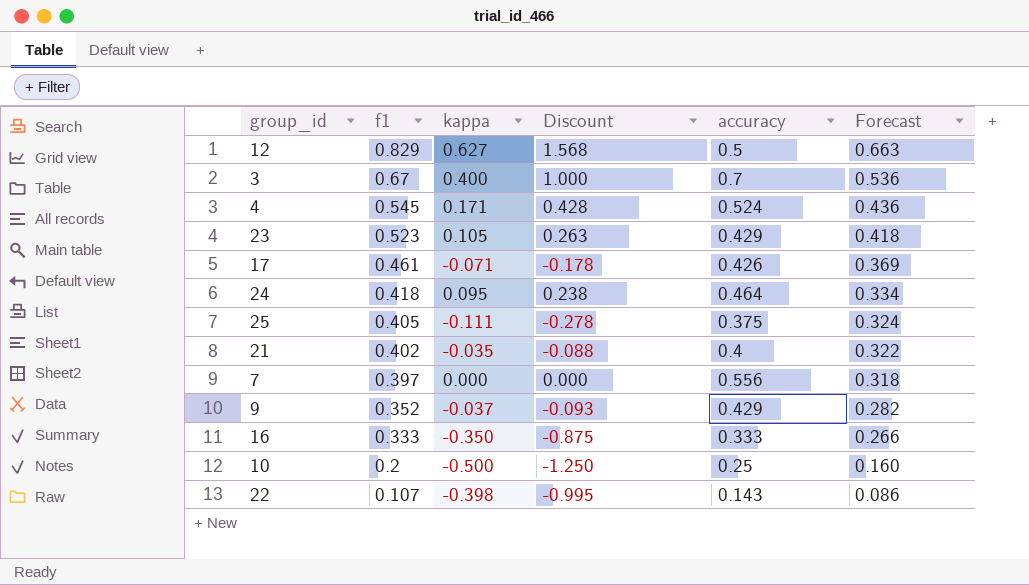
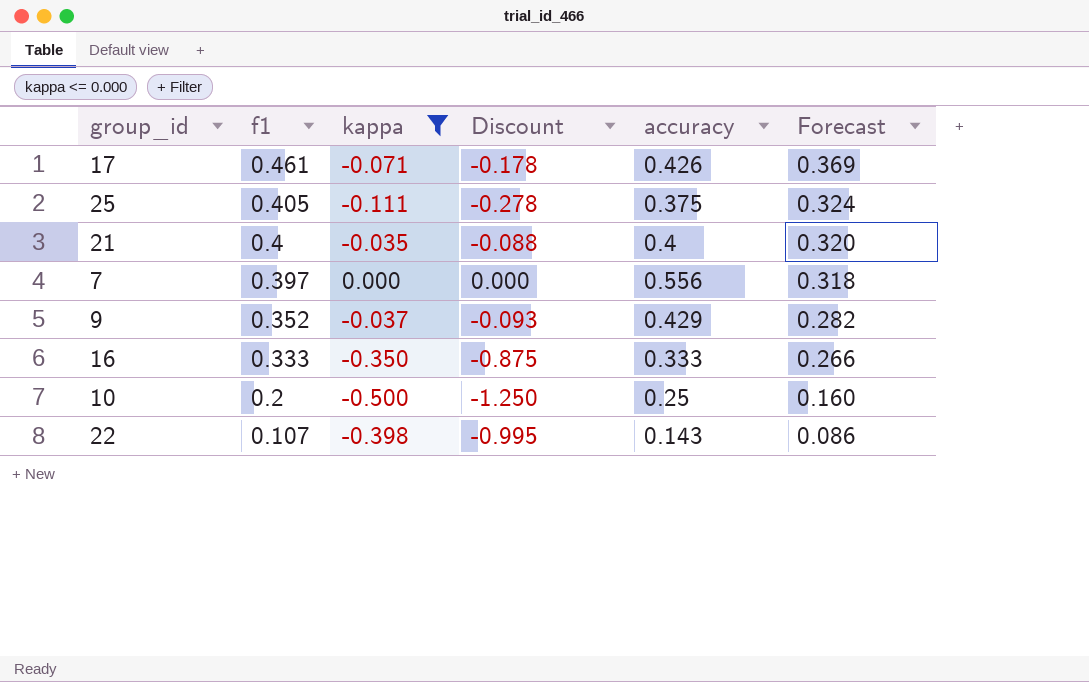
filter: none -> kappa <= 0.000
21 | f1: 0.402 -> 0.4
21 | Forecast: 0.322 -> 0.320

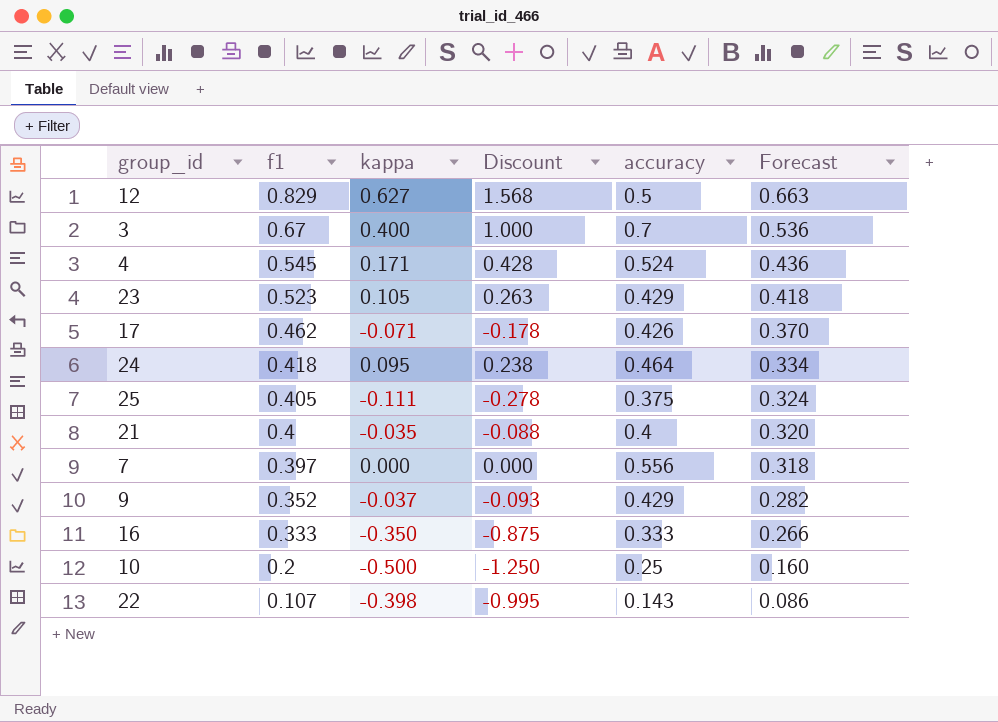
filter: kappa <= 0.000 -> none
17 | f1: 0.461 -> 0.462
17 | Forecast: 0.369 -> 0.370

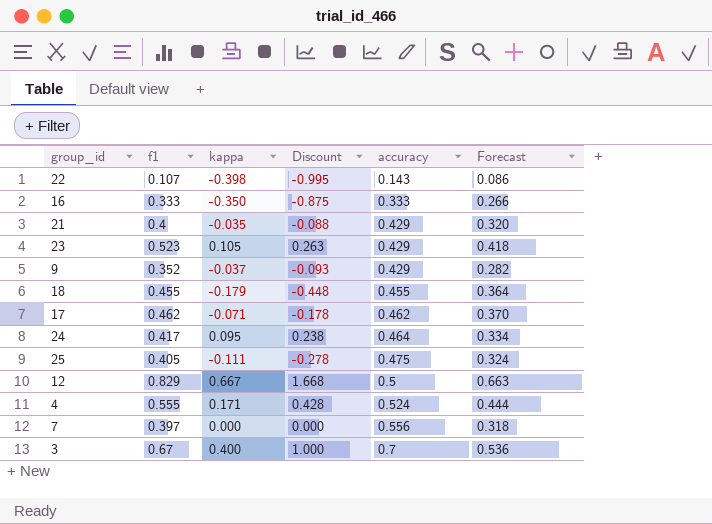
row order: f1 descending -> accuracy ascending
row 10: 0.2 | -0.500 | -1.250 | 0.25 | 0.160 -> none
21 | accuracy: 0.4 -> 0.429
row 18: none -> 0.455 | -0.179 | -0.448 | 0.455 | 0.364
17 | accuracy: 0.426 -> 0.462
24 | f1: 0.418 -> 0.417
25 | accuracy: 0.375 -> 0.475
12 | kappa: 0.627 -> 0.667
12 | Discount: 1.568 -> 1.668
4 | f1: 0.545 -> 0.555
4 | Forecast: 0.436 -> 0.444

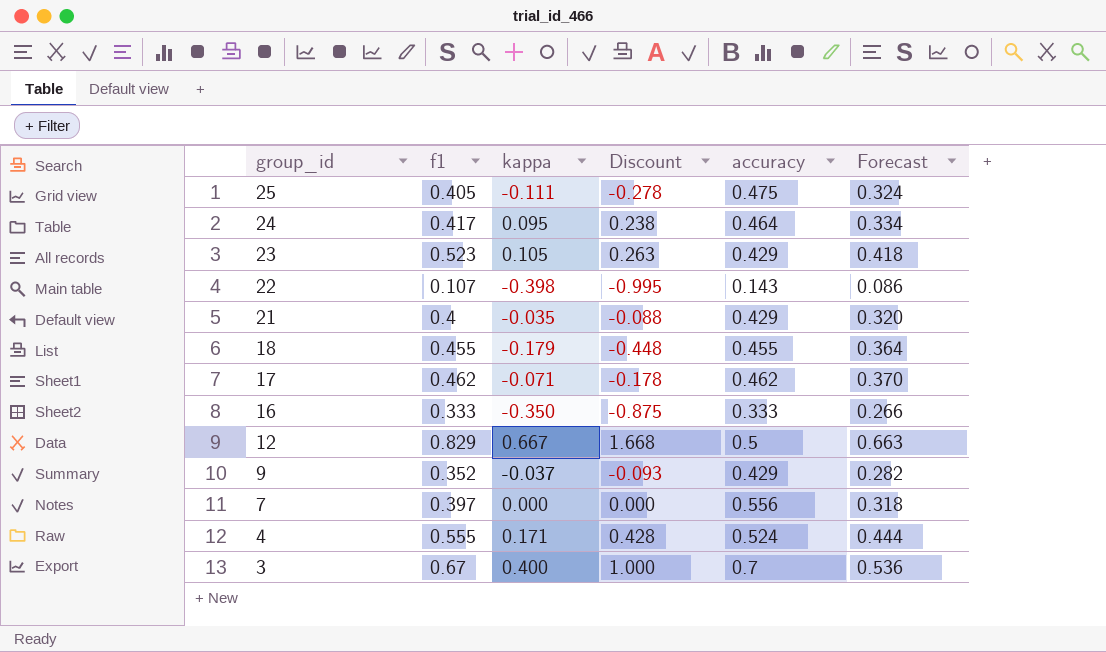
row order: accuracy ascending -> group_id descending

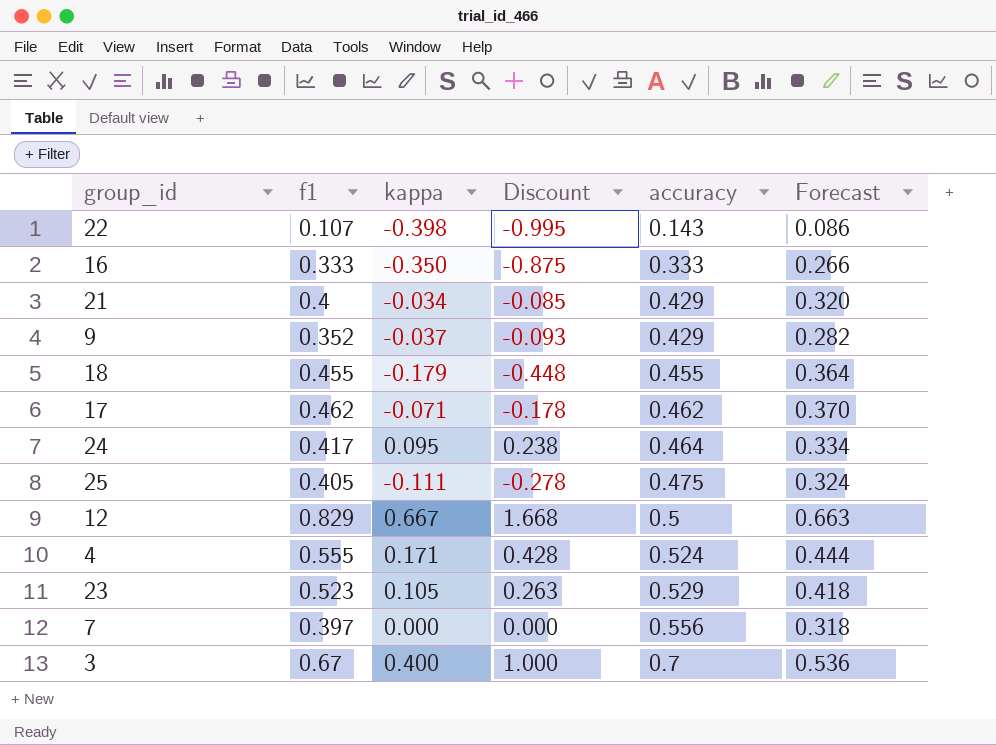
row order: group_id descending -> accuracy ascending
21 | kappa: -0.035 -> -0.034
21 | Discount: -0.088 -> -0.085
23 | accuracy: 0.429 -> 0.529

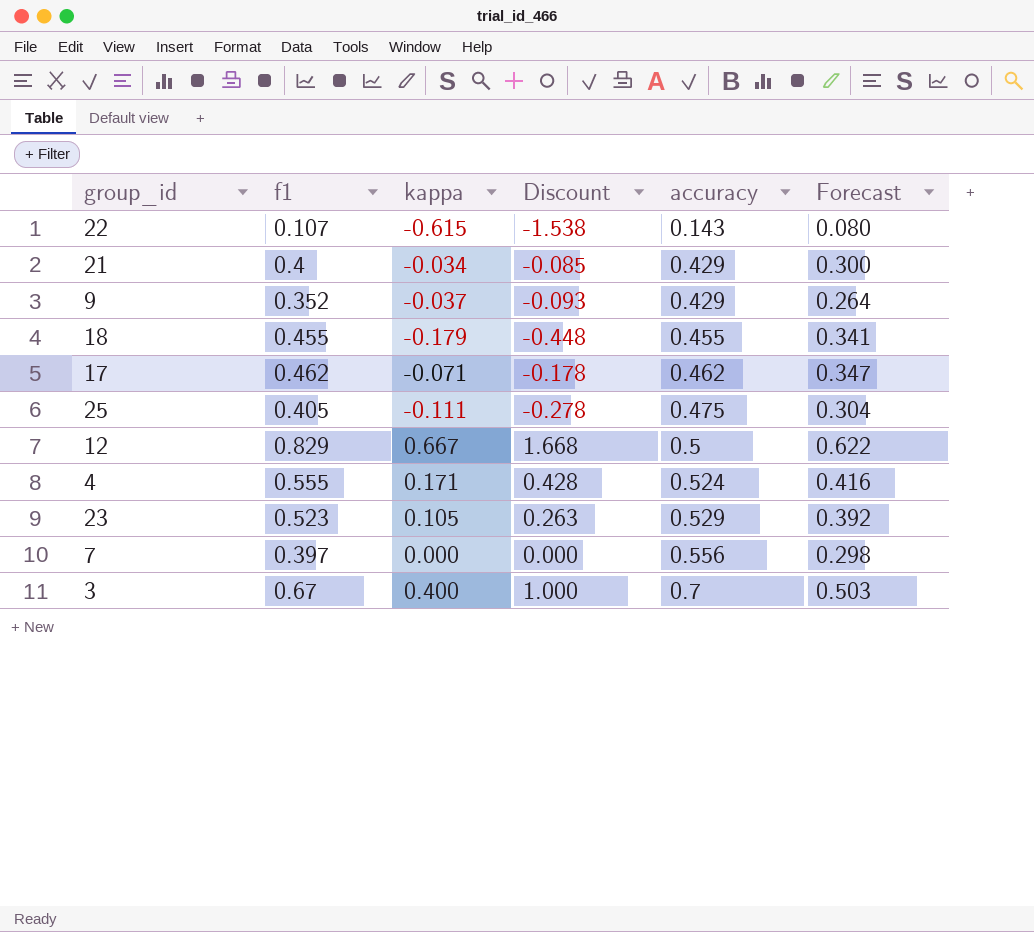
column Forecast | formula: [f1] * 0.8 -> [f1] * 0.75
row 16: 0.333 | -0.350 | -0.875 | 0.333 | 0.266 -> none
row 24: 0.417 | 0.095 | 0.238 | 0.464 | 0.334 -> none
22 | kappa: -0.398 -> -0.615
22 | Discount: -0.995 -> -1.538

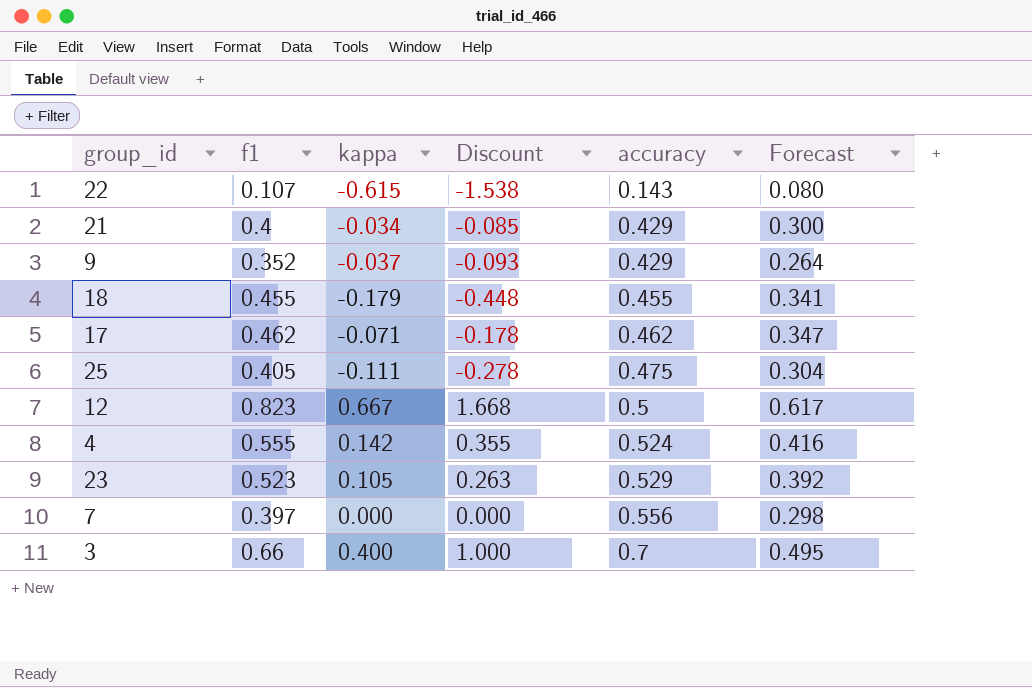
12 | f1: 0.829 -> 0.823
12 | Forecast: 0.622 -> 0.617
4 | kappa: 0.171 -> 0.142
4 | Discount: 0.428 -> 0.355
3 | f1: 0.67 -> 0.66
3 | Forecast: 0.503 -> 0.495

